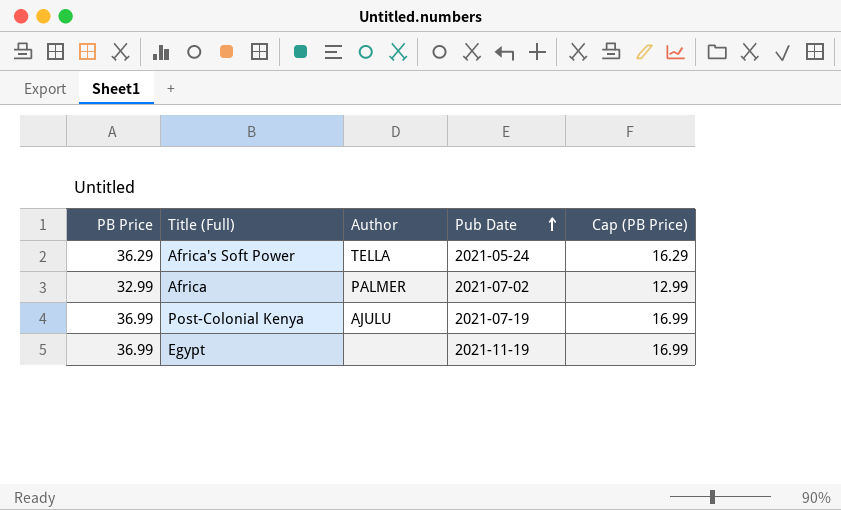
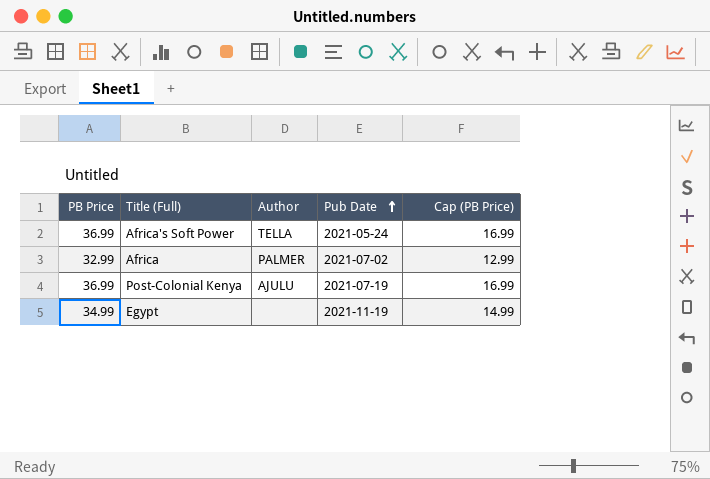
Africa's Soft Power | PB Price: 36.29 -> 36.99
Africa's Soft Power | Cap (PB Price): 16.29 -> 16.99
Egypt | PB Price: 36.99 -> 34.99
Egypt | Cap (PB Price): 16.99 -> 14.99

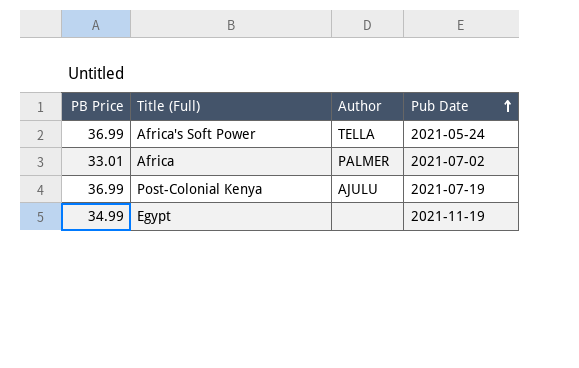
column Cap (PB Price) | formula: [PB Price] - 20 -> none
Africa | PB Price: 32.99 -> 33.01

